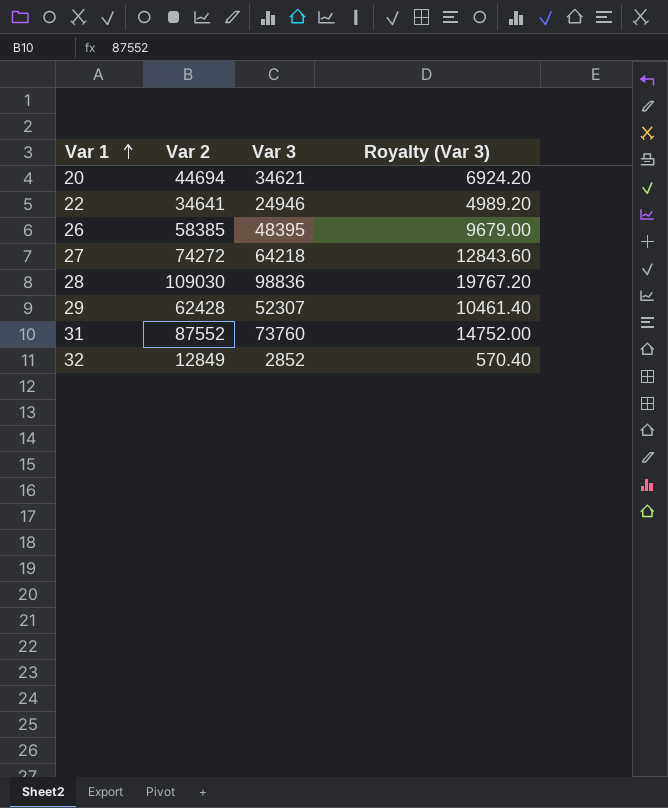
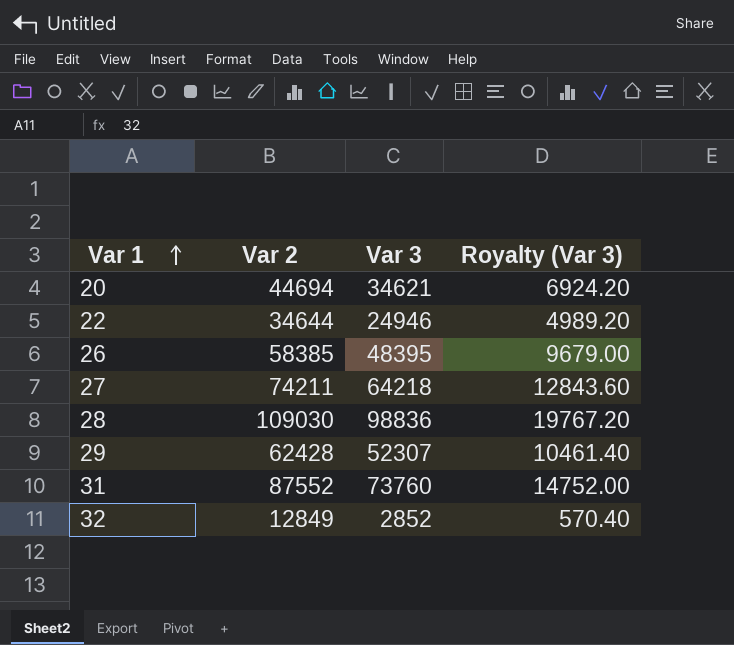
22 | Var 2: 34641 -> 34644
27 | Var 2: 74272 -> 74211

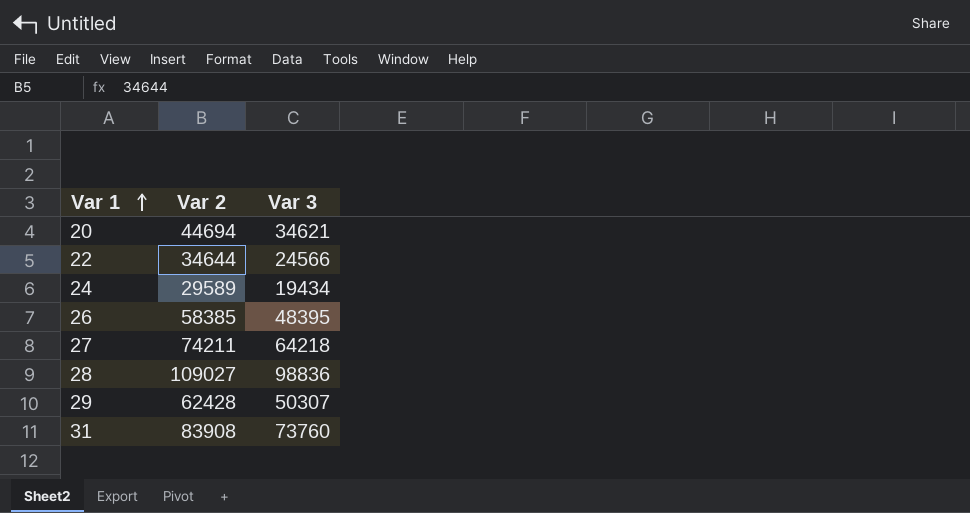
column Royalty (Var 3) | formula: [Var 3] * 0.2 -> none
row 32: 12849 | 2852 | 570.40 -> none
22 | Var 3: 24946 -> 24566
row 24: none -> 29589 | 19434
28 | Var 2: 109030 -> 109027
29 | Var 3: 52307 -> 50307
31 | Var 2: 87552 -> 83908

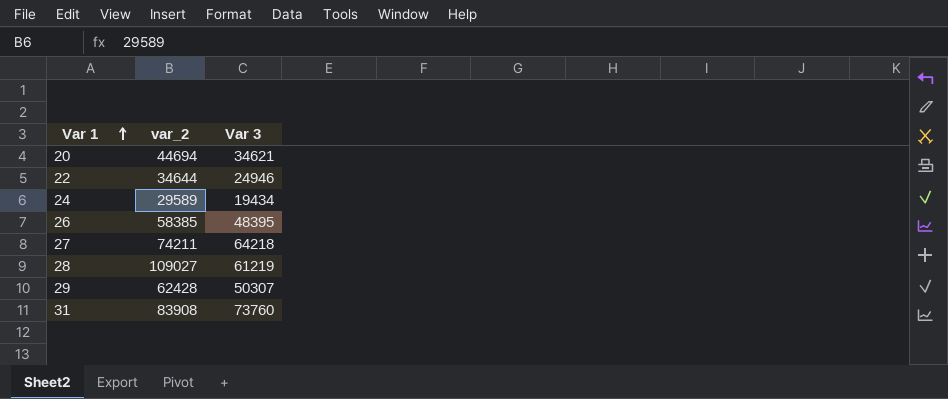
column name: Var 2 -> var_2
22 | Var 3: 24566 -> 24946
28 | Var 3: 98836 -> 61219

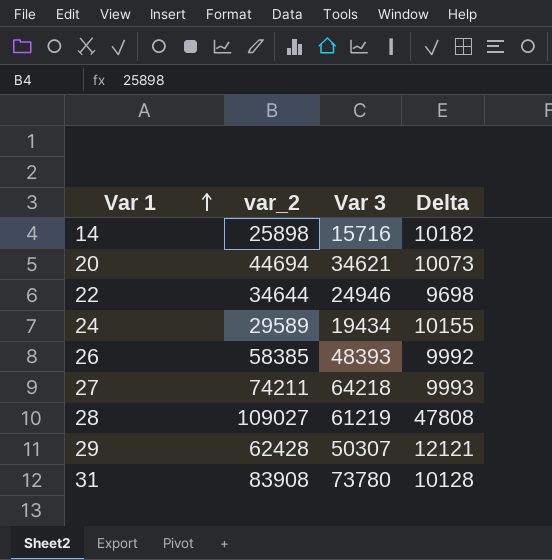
column Delta | formula: none -> [var_2] - [Var 3]
row 14: none -> 25898 | 15716 | 10182
26 | Var 3: 48395 -> 48393
31 | Var 3: 73760 -> 73780

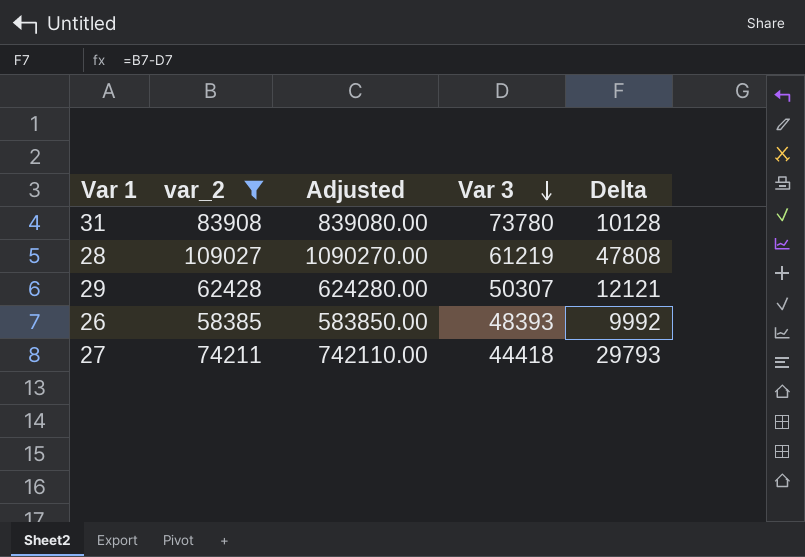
filter: none -> var_2 >= 58385
row order: Var 1 ascending -> Var 3 descending
column Adjusted | formula: none -> [var_2] * 10
27 | Var 3: 64218 -> 44418
27 | Delta: 9993 -> 29793

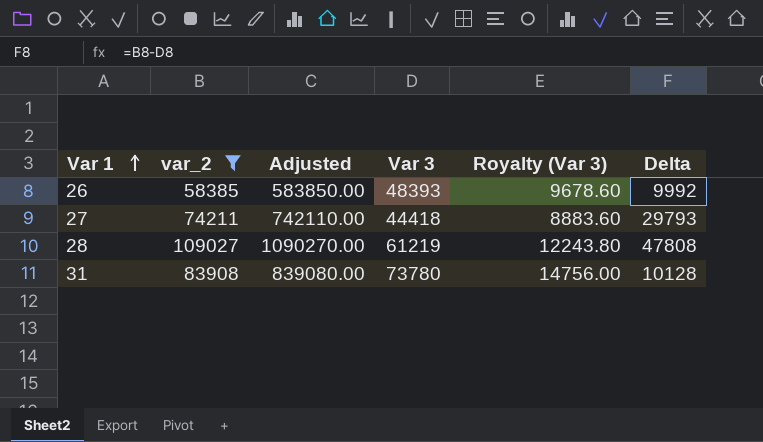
row order: Var 3 descending -> Var 1 ascending
column Royalty (Var 3) | formula: none -> [Var 3] * 0.2
row 29: 62428 | 624280.00 | 50307 | 12121 -> none

